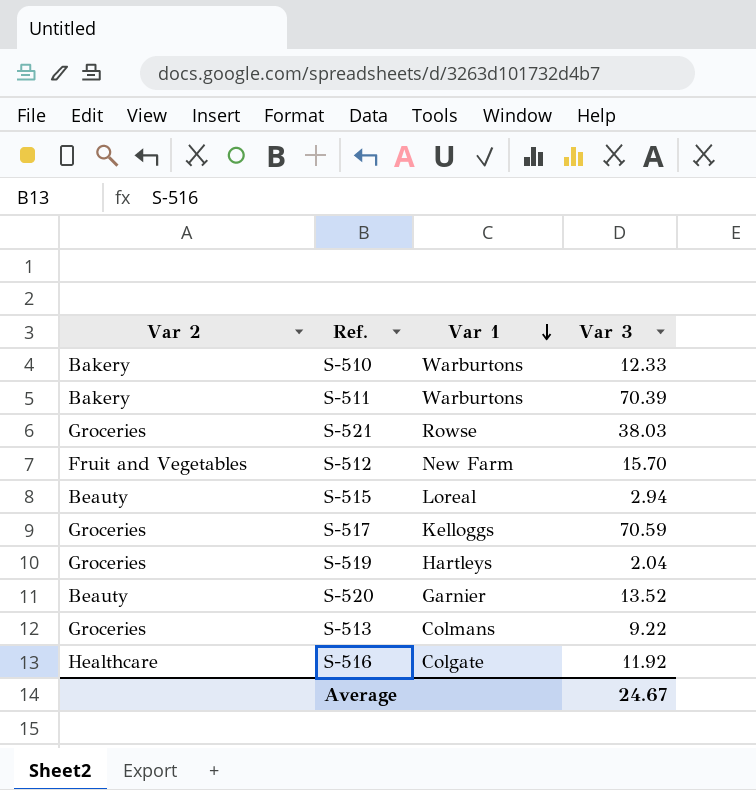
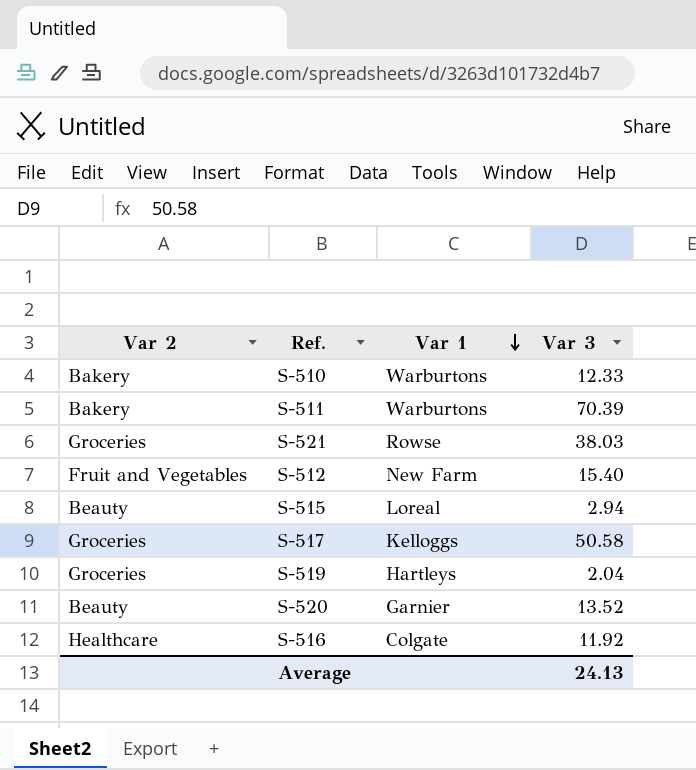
row S-513: Groceries | Colmans | 9.22 -> none
S-512 | Var 3: 15.70 -> 15.40
S-517 | Var 3: 70.59 -> 50.58
Average | Var 3: 24.67 -> 24.13

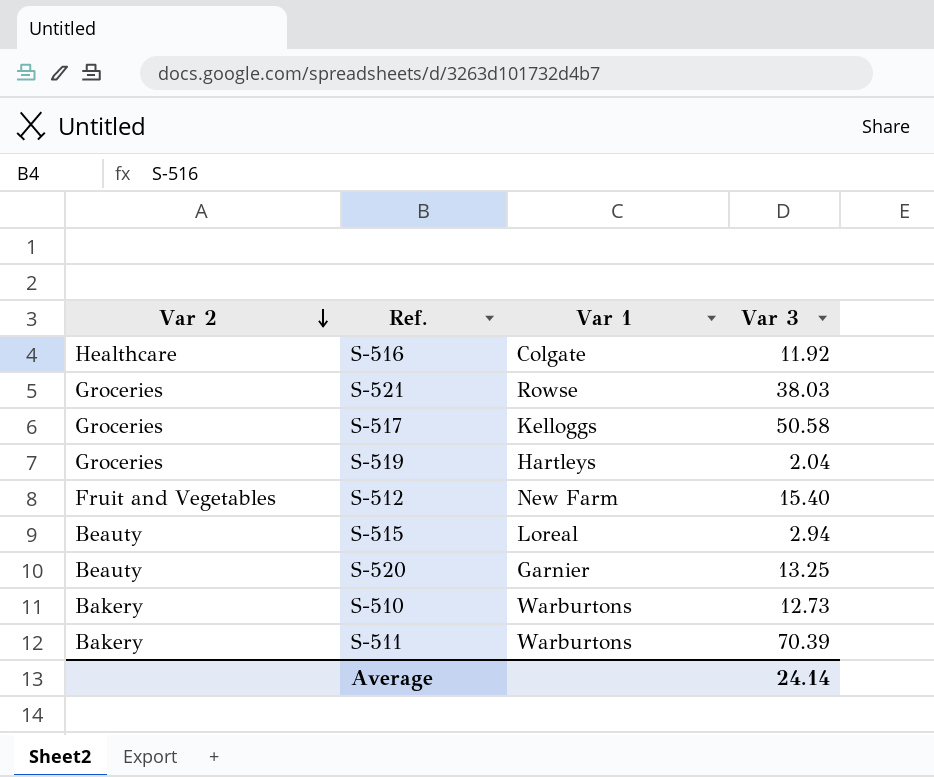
row order: Var 1 descending -> Var 2 descending
S-520 | Var 3: 13.52 -> 13.25
S-510 | Var 3: 12.33 -> 12.73
Average | Var 3: 24.13 -> 24.14

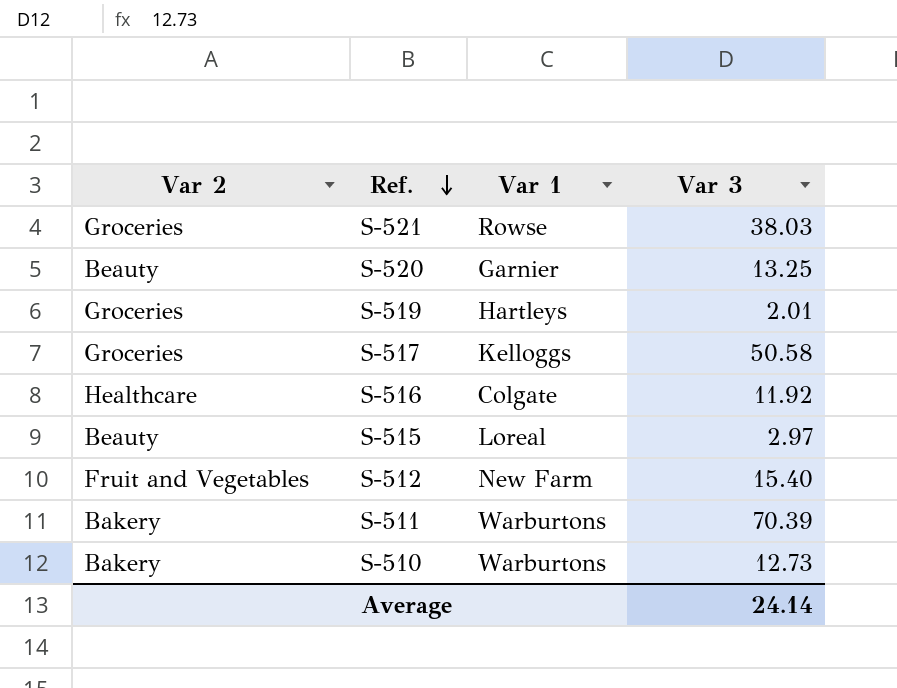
row order: Var 2 descending -> Ref. descending
S-519 | Var 3: 2.04 -> 2.01
S-515 | Var 3: 2.94 -> 2.97

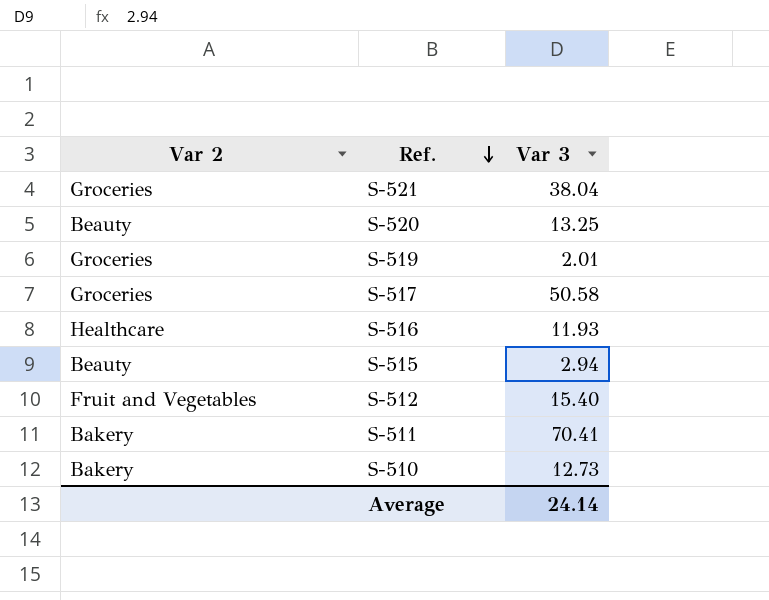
column Var 1 | position: 3 -> none
S-521 | Var 3: 38.03 -> 38.04
S-516 | Var 3: 11.92 -> 11.93
S-515 | Var 3: 2.97 -> 2.94
S-511 | Var 3: 70.39 -> 70.41

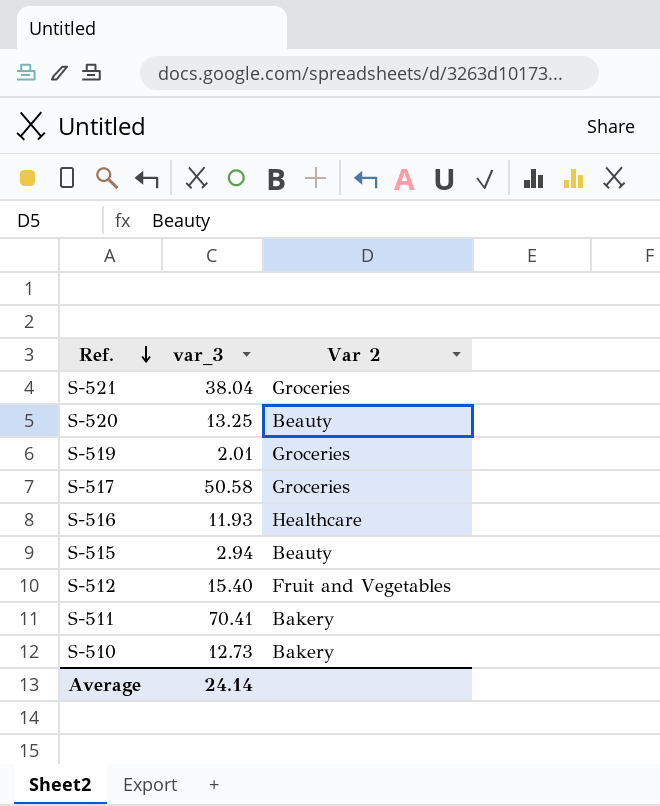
column name: Var 3 -> var_3
column Var 2 | position: 1 -> 3

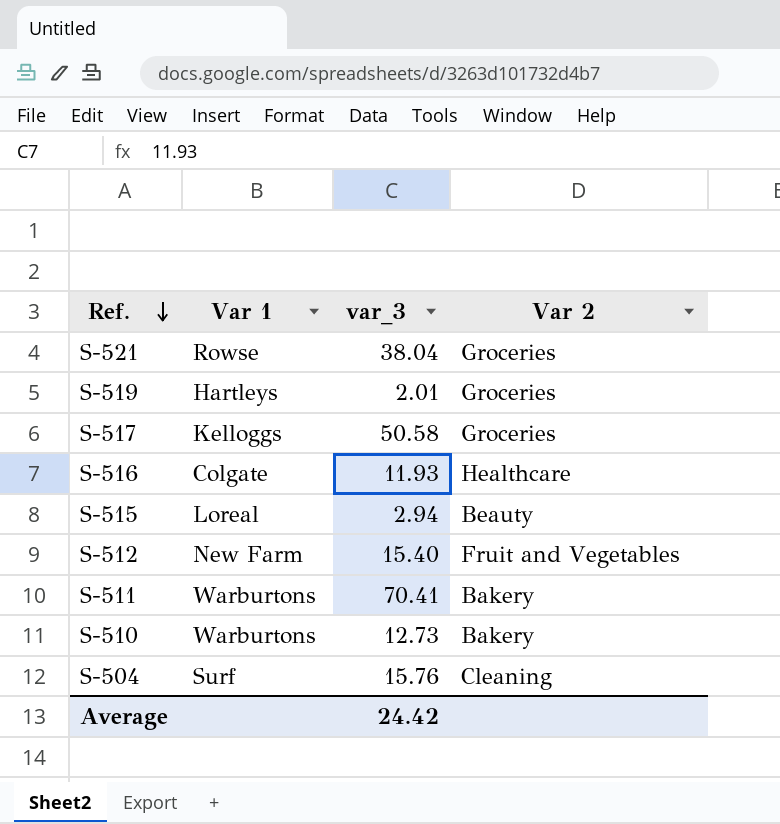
column Var 1 | position: none -> 2
row S-520: 13.25 | Beauty -> none
row S-504: none -> Surf | 15.76 | Cleaning
Average | var_3: 24.14 -> 24.42

